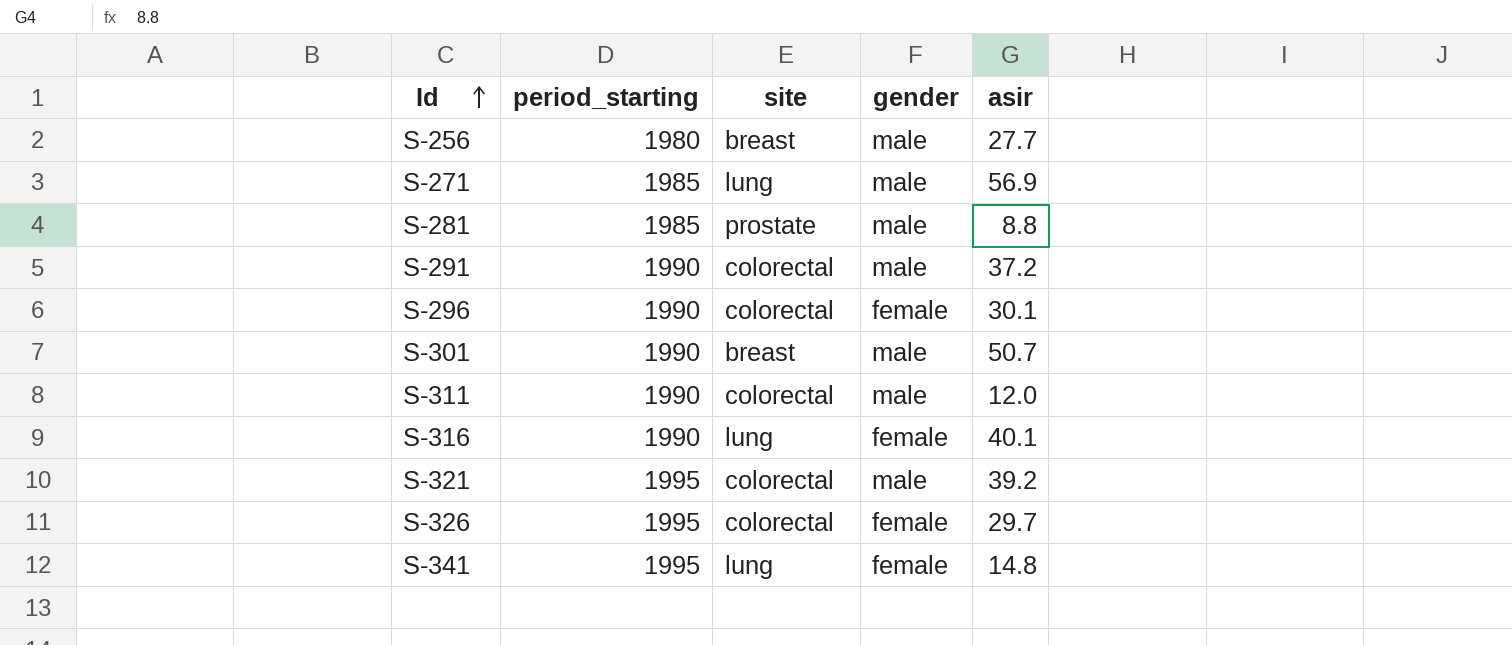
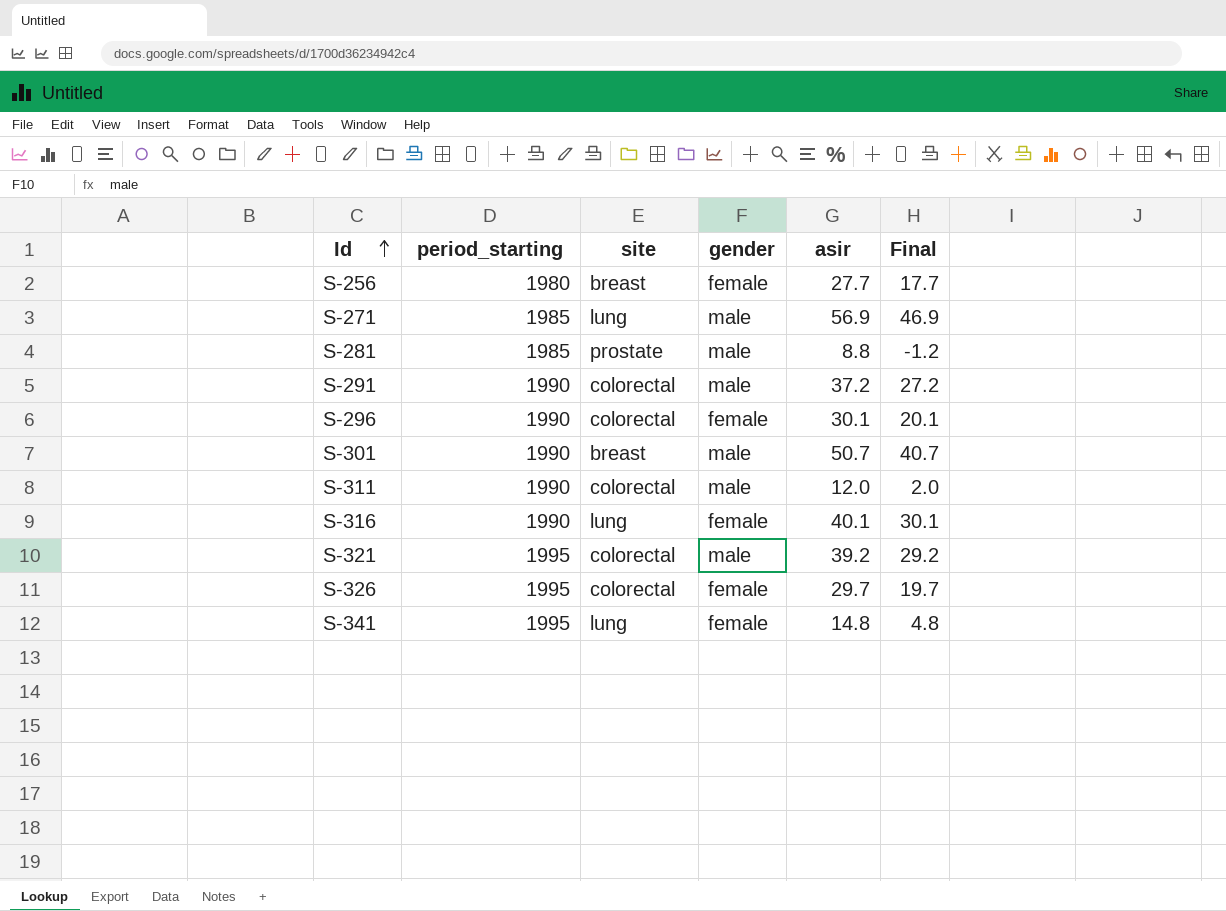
column Final | formula: none -> [asir] - 10
S-256 | gender: male -> female

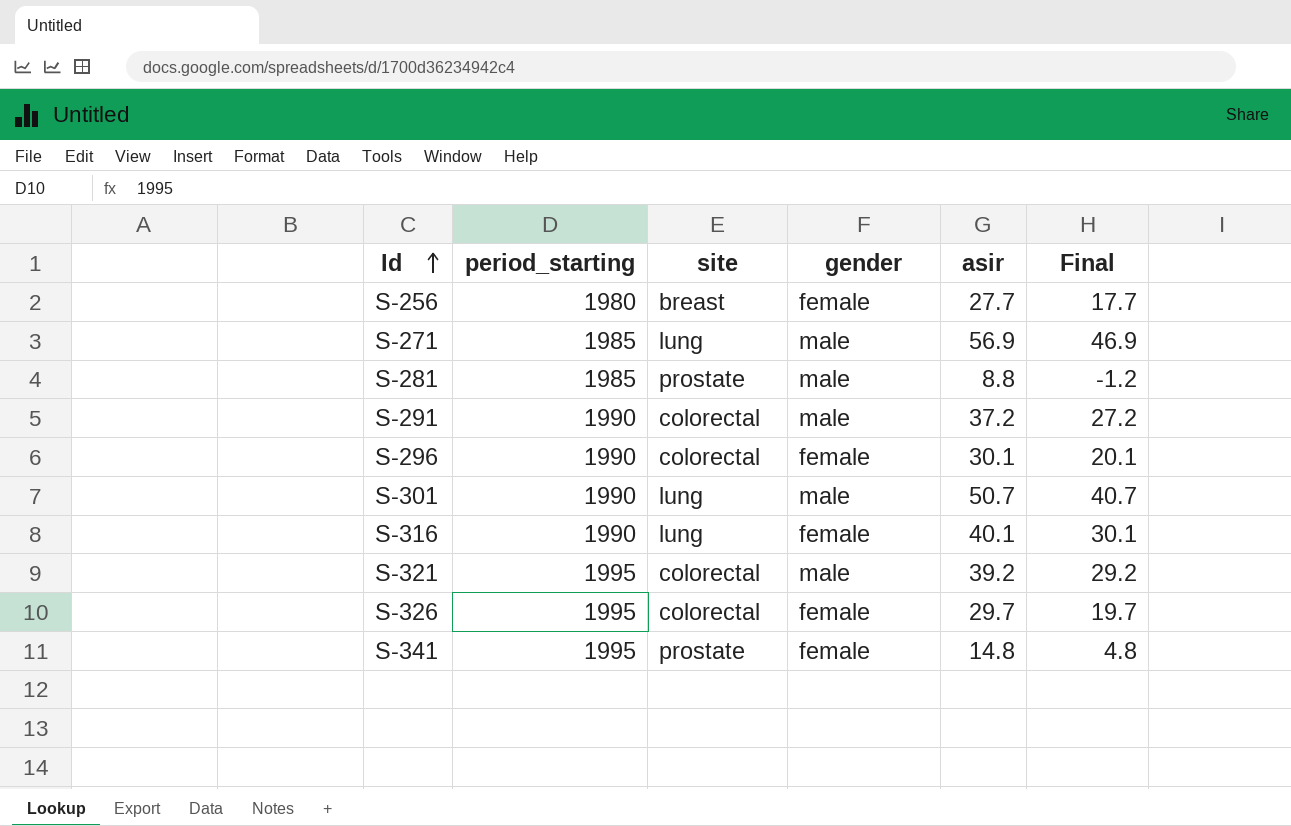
row S-311: 1990 | colorectal | male | 12.0 | 2.0 -> none
S-301 | site: breast -> lung
S-341 | site: lung -> prostate

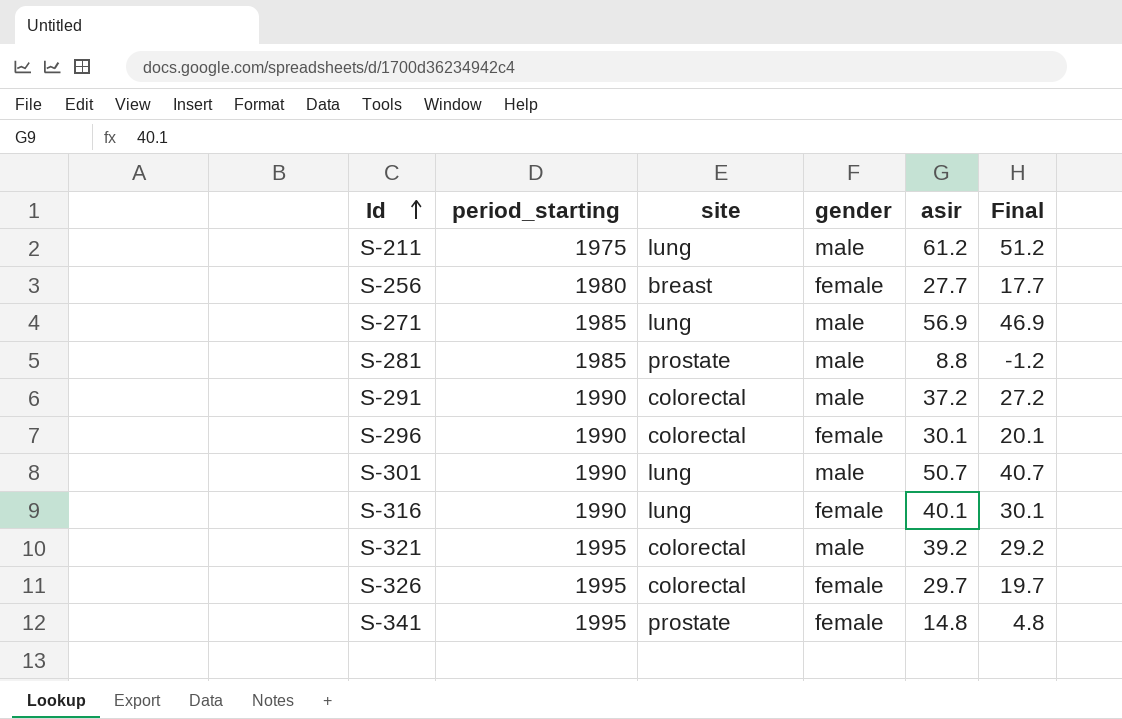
row S-211: none -> 1975 | lung | male | 61.2 | 51.2

